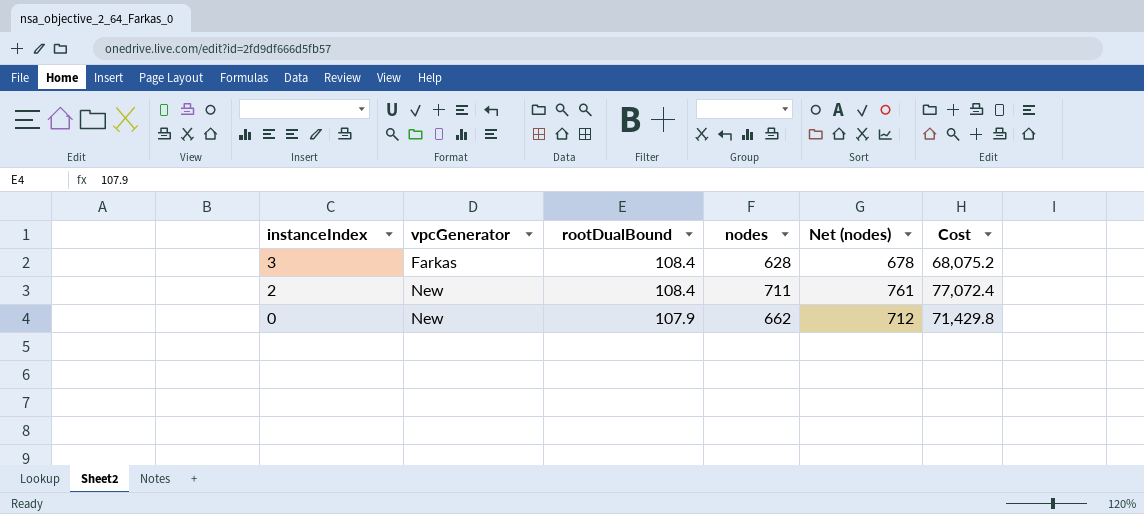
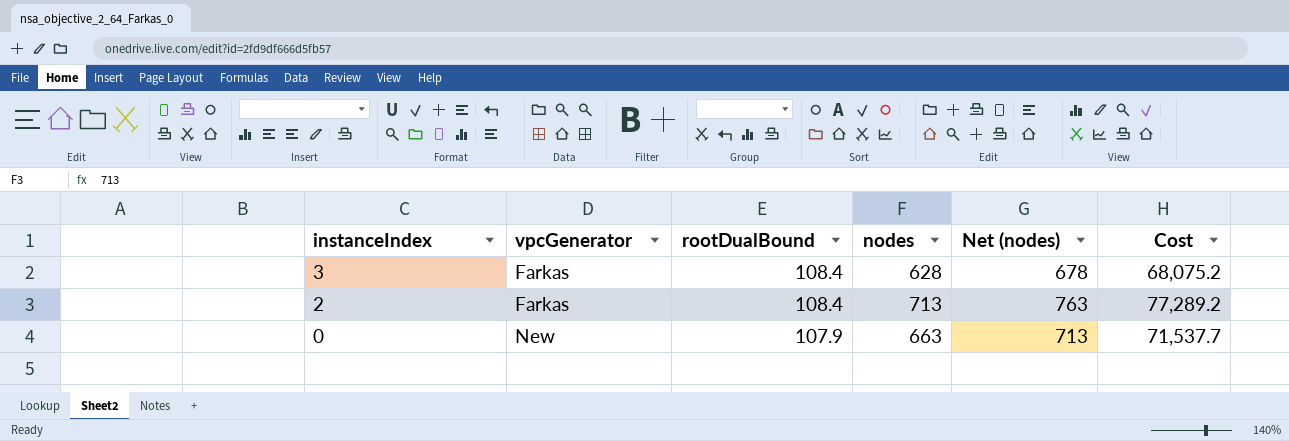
2 | vpcGenerator: New -> Farkas
2 | nodes: 711 -> 713
2 | Net (nodes): 761 -> 763
2 | Cost: 77,072.4 -> 77,289.2
0 | nodes: 662 -> 663
0 | Net (nodes): 712 -> 713
0 | Cost: 71,429.8 -> 71,537.7

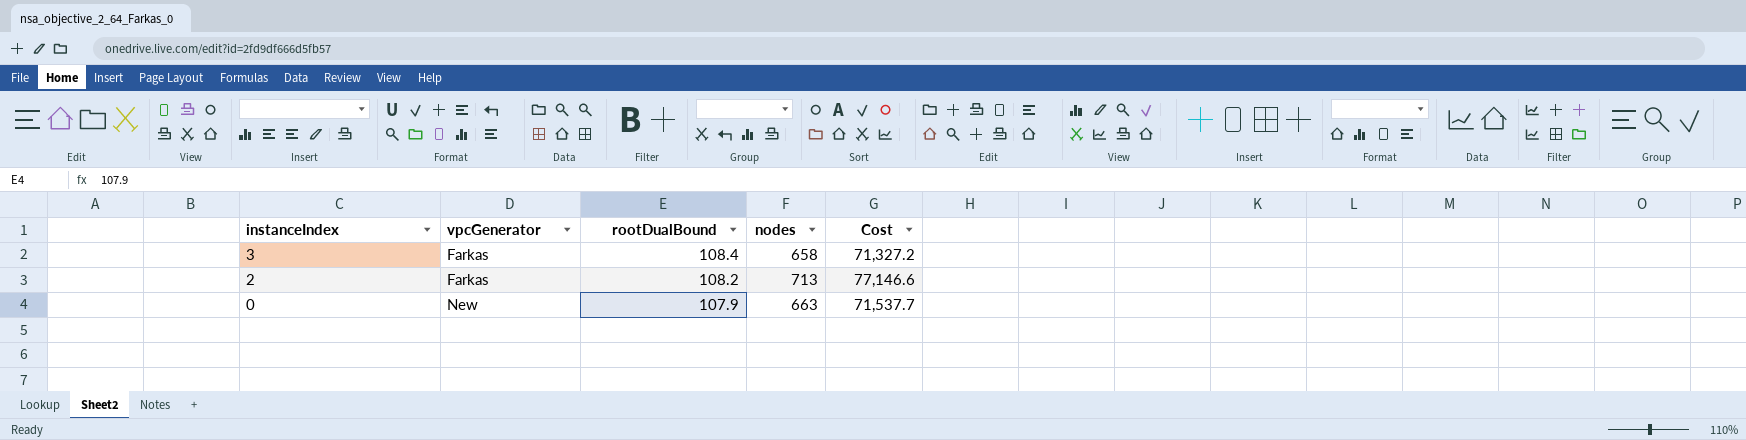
column Net (nodes) | formula: [nodes] + 50 -> none
3 | nodes: 628 -> 658
3 | Cost: 68,075.2 -> 71,327.2
2 | rootDualBound: 108.4 -> 108.2
2 | Cost: 77,289.2 -> 77,146.6

